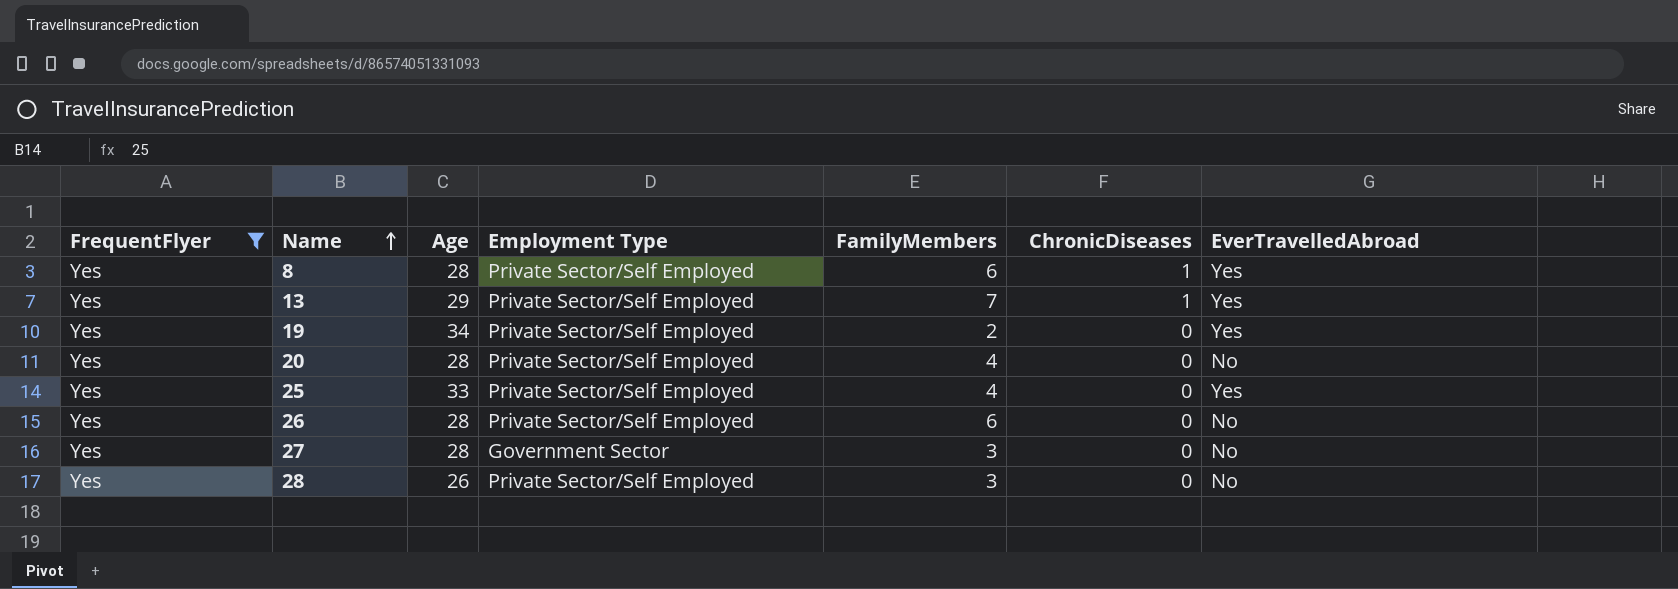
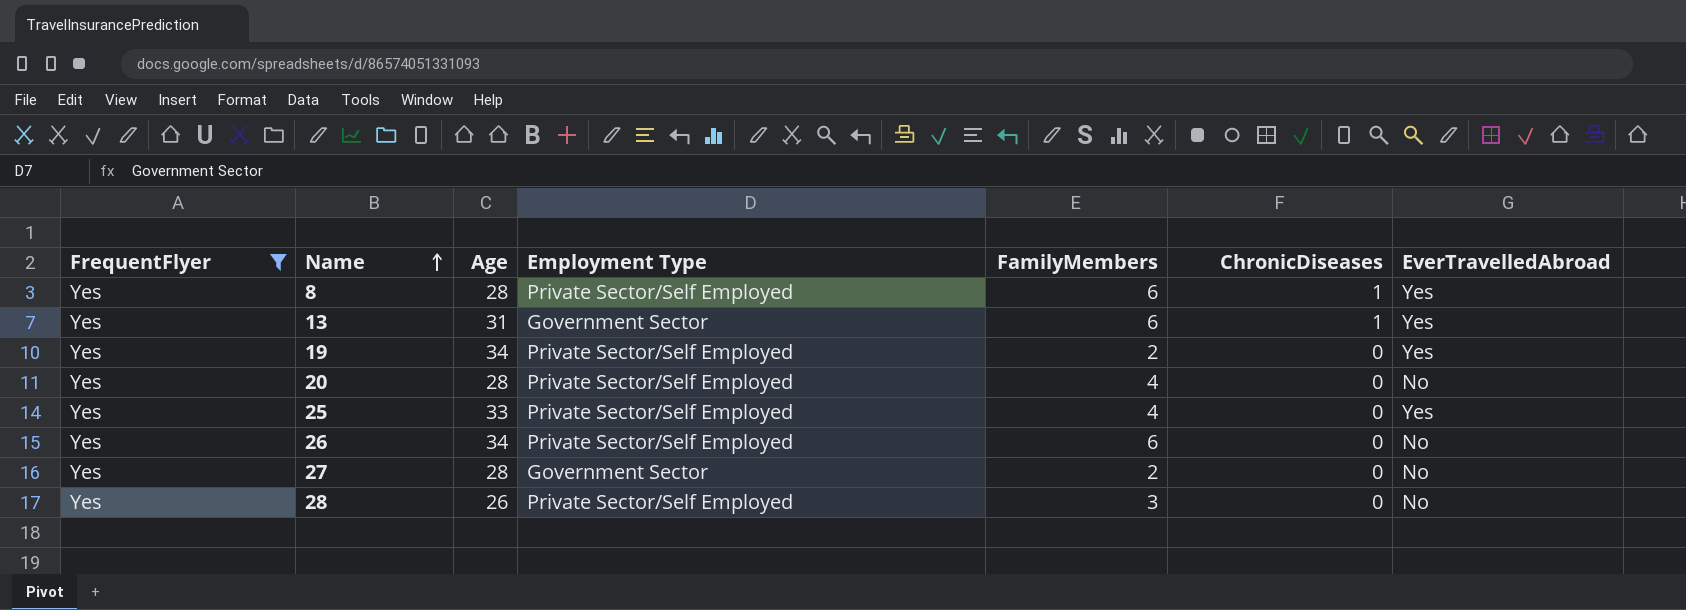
13 | Age: 29 -> 31
13 | Employment Type: Private Sector/Self Employed -> Government Sector
13 | FamilyMembers: 7 -> 6
26 | Age: 28 -> 34
27 | FamilyMembers: 3 -> 2

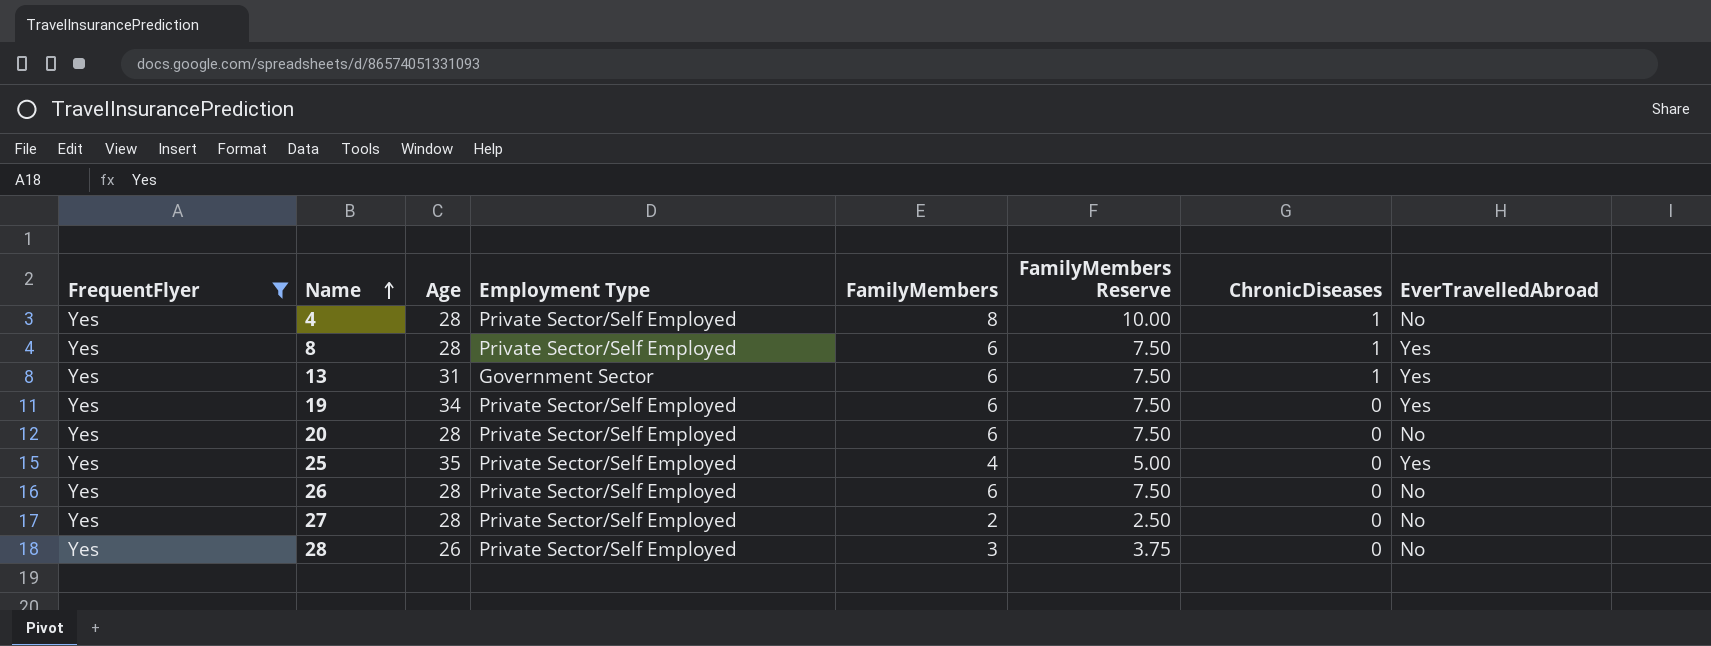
column FamilyMembers Reserve | formula: none -> [FamilyMembers] * 1.25
row 4: none -> Yes | 28 | Private Sector/Self Employed | 8 | 10.00 | 1 | No
19 | FamilyMembers: 2 -> 6
20 | FamilyMembers: 4 -> 6
25 | Age: 33 -> 35
26 | Age: 34 -> 28
27 | Employment Type: Government Sector -> Private Sector/Self Employed

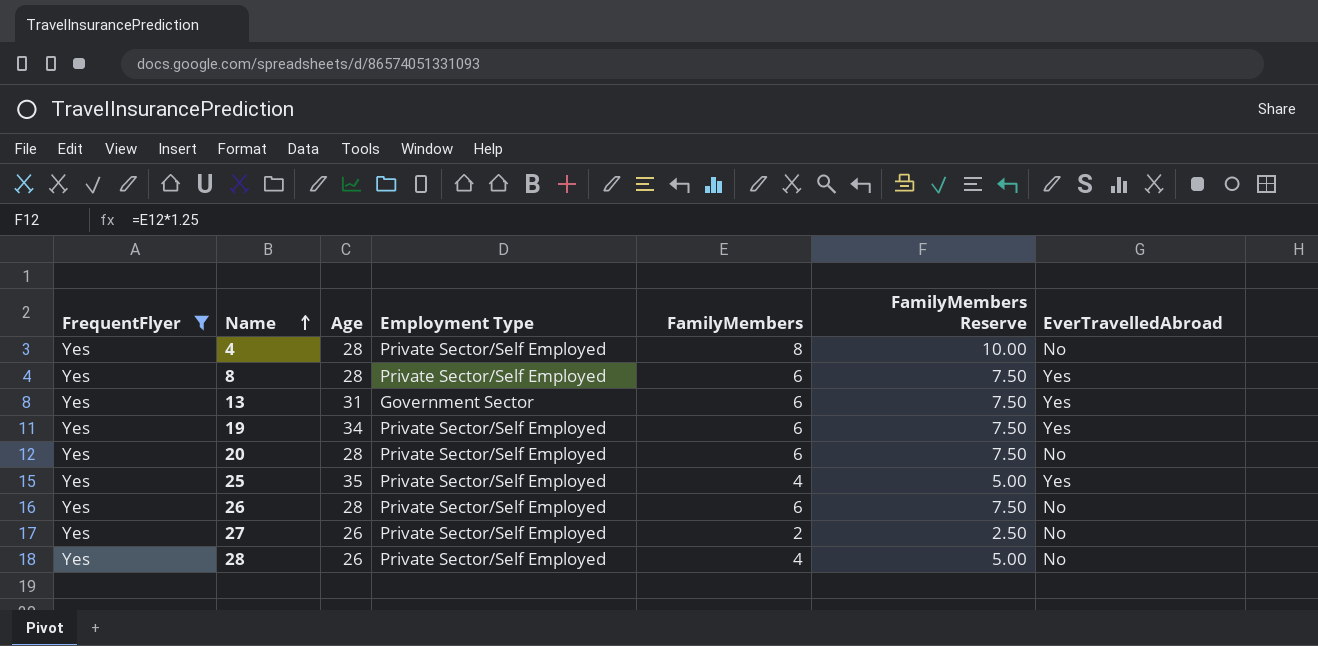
column ChronicDiseases | position: 7 -> none
27 | Age: 28 -> 26
28 | FamilyMembers: 3 -> 4
28 | FamilyMembers Reserve: 3.75 -> 5.00

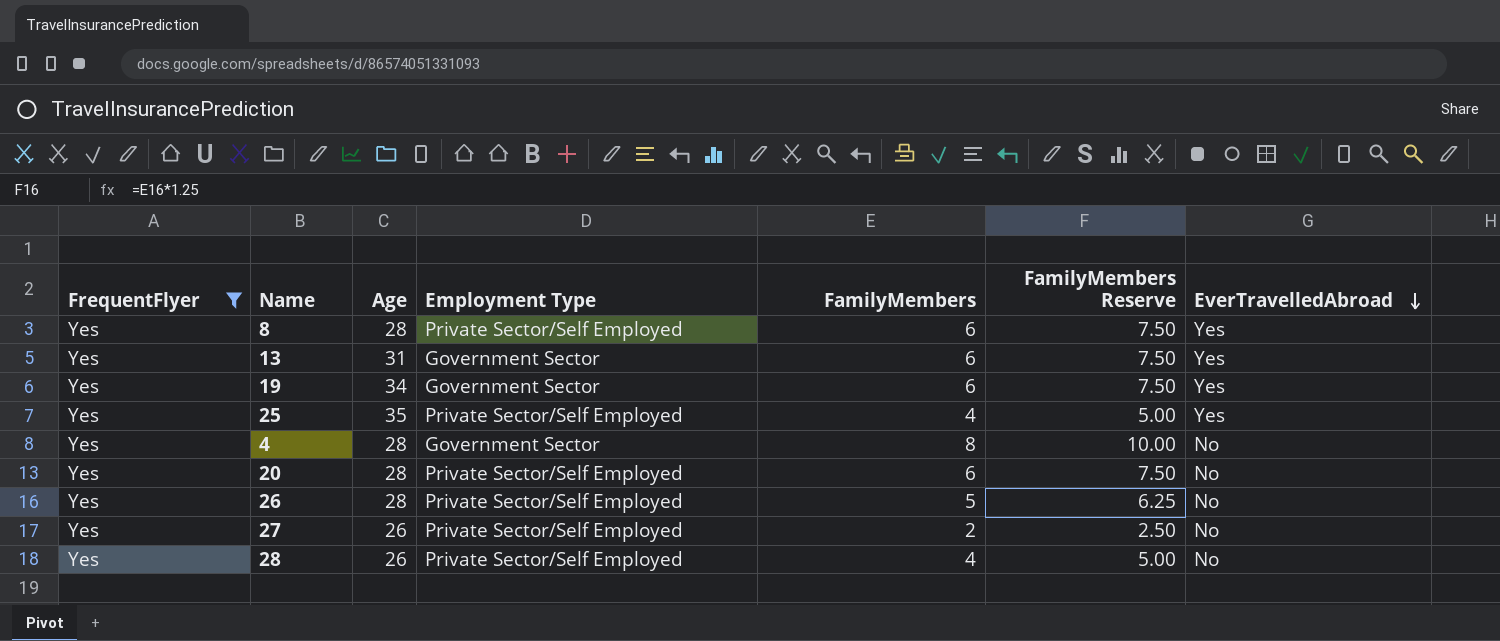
row order: Name ascending -> EverTravelledAbroad descending
19 | Employment Type: Private Sector/Self Employed -> Government Sector
4 | Employment Type: Private Sector/Self Employed -> Government Sector
26 | FamilyMembers: 6 -> 5
26 | FamilyMembers Reserve: 7.50 -> 6.25

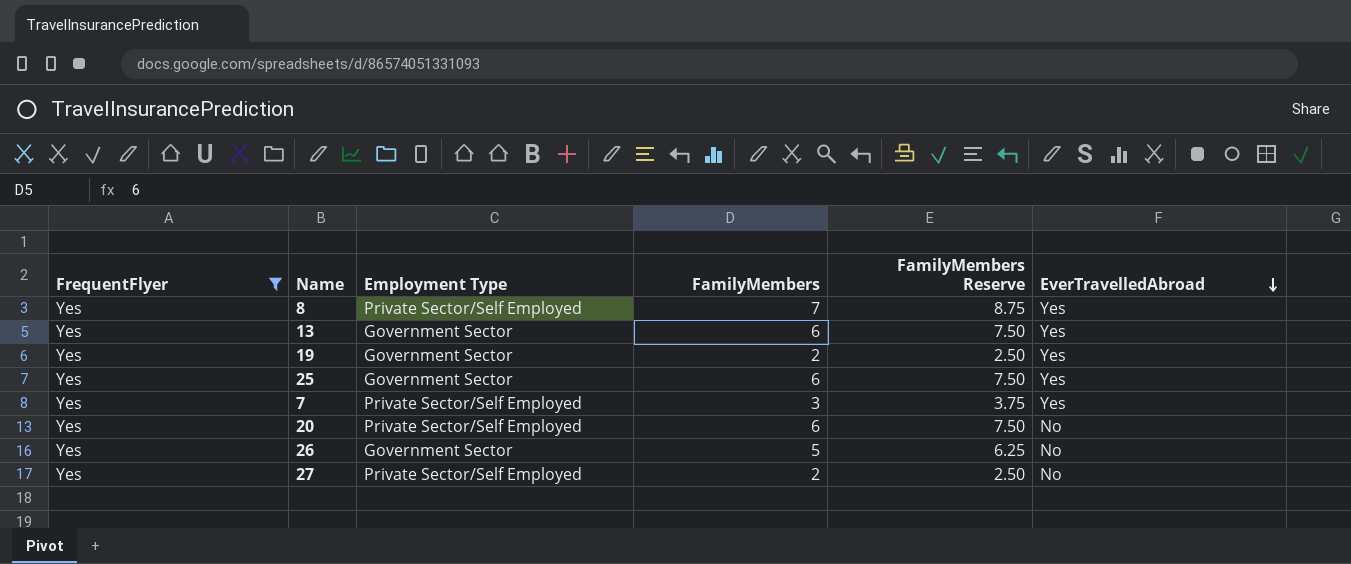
column Age | position: 3 -> none
row 4: Yes | 28 | Government Sector | 8 | 10.00 | No -> none
row 28: Yes | 26 | Private Sector/Self Employed | 4 | 5.00 | No -> none
8 | FamilyMembers: 6 -> 7
8 | FamilyMembers Reserve: 7.50 -> 8.75
19 | FamilyMembers: 6 -> 2
19 | FamilyMembers Reserve: 7.50 -> 2.50
25 | Employment Type: Private Sector/Self Employed -> Government Sector
25 | FamilyMembers: 4 -> 6
25 | FamilyMembers Reserve: 5.00 -> 7.50
row 7: none -> Yes | Private Sector/Self Employed | 3 | 3.75 | Yes
26 | Employment Type: Private Sector/Self Employed -> Government Sector

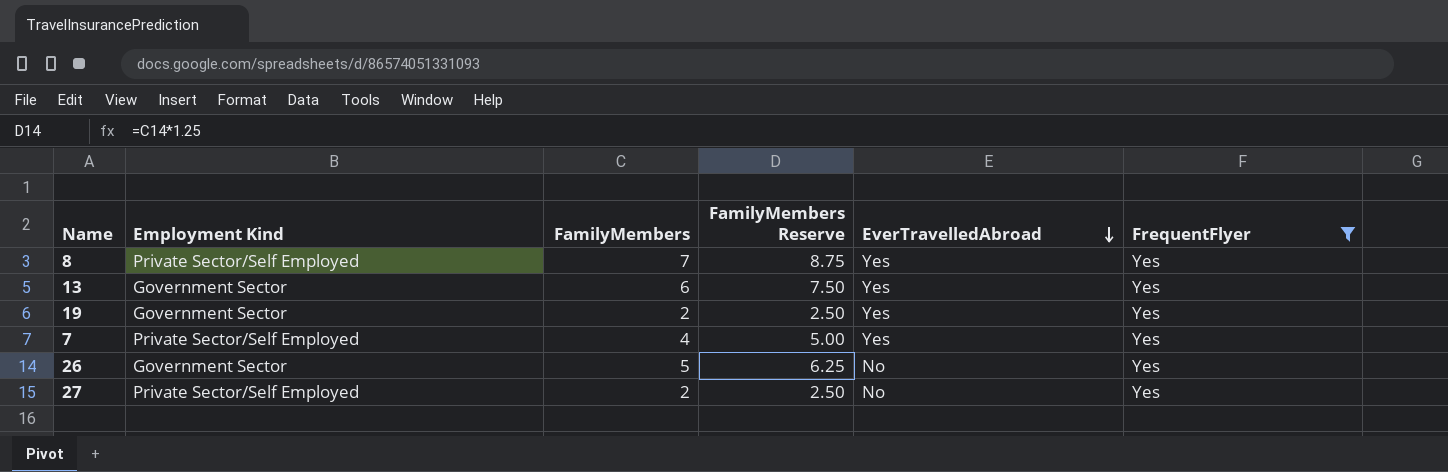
column name: Employment Type -> Employment Kind
column FrequentFlyer | position: 1 -> 6
row 25: Yes | Government Sector | 6 | 7.50 | Yes -> none
row 20: Yes | Private Sector/Self Employed | 6 | 7.50 | No -> none
7 | FamilyMembers: 3 -> 4
7 | FamilyMembers Reserve: 3.75 -> 5.00

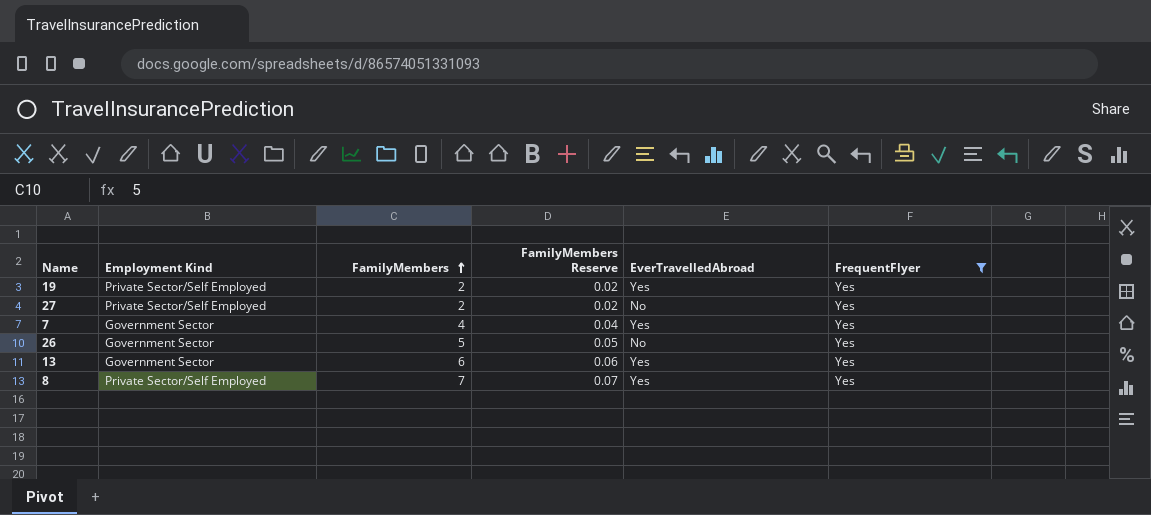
row order: EverTravelledAbroad descending -> FamilyMembers ascending
column FamilyMembers Reserve | formula: [FamilyMembers] * 1.25 -> [FamilyMembers] * 0.01
19 | Employment Kind: Government Sector -> Private Sector/Self Employed
7 | Employment Kind: Private Sector/Self Employed -> Government Sector

